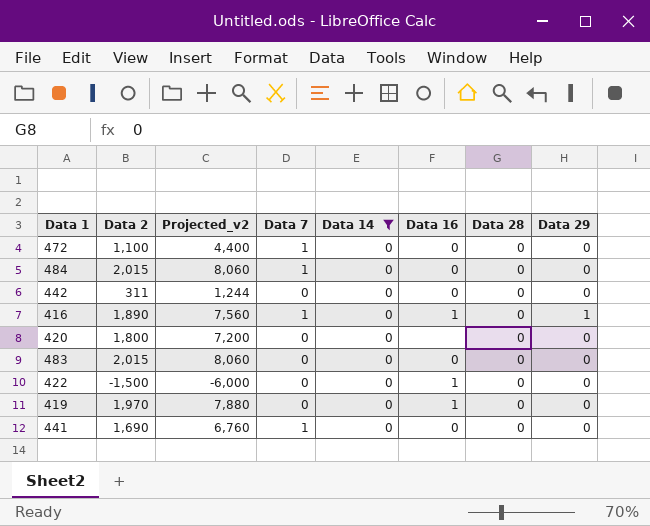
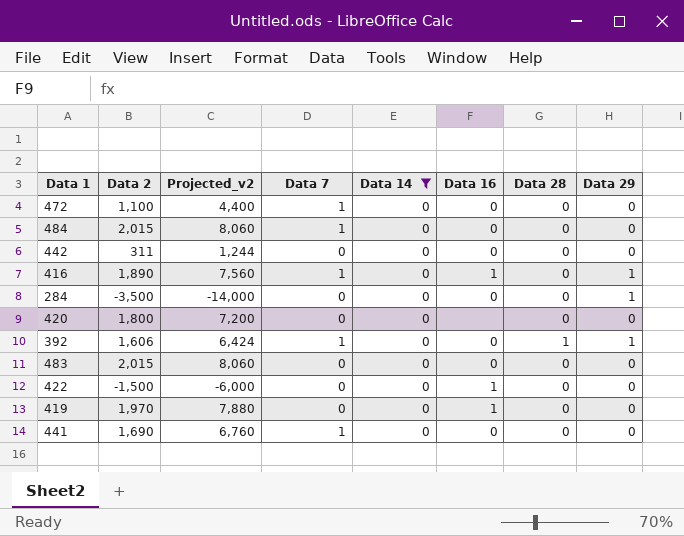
row 284: none -> -3,500 | -14,000 | 0 | 0 | 0 | 0 | 1
row 392: none -> 1,606 | 6,424 | 1 | 0 | 0 | 1 | 1

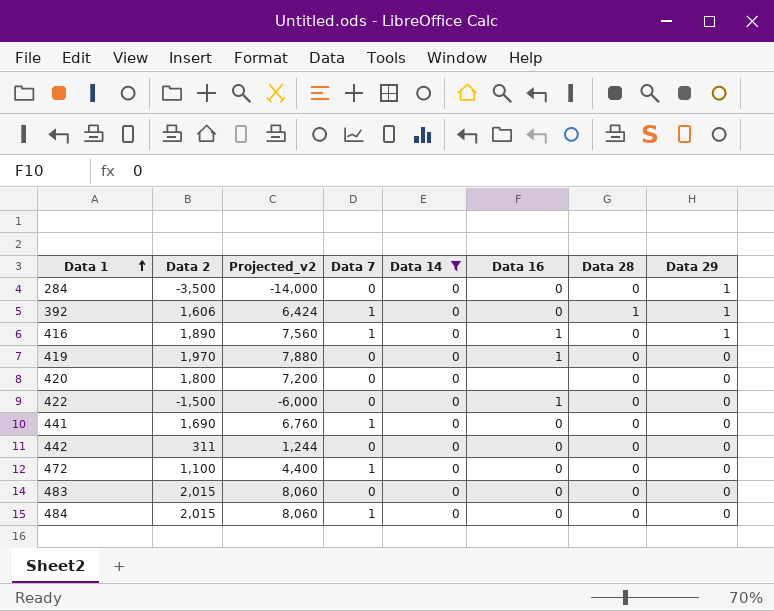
row order: none -> Data 1 ascending

